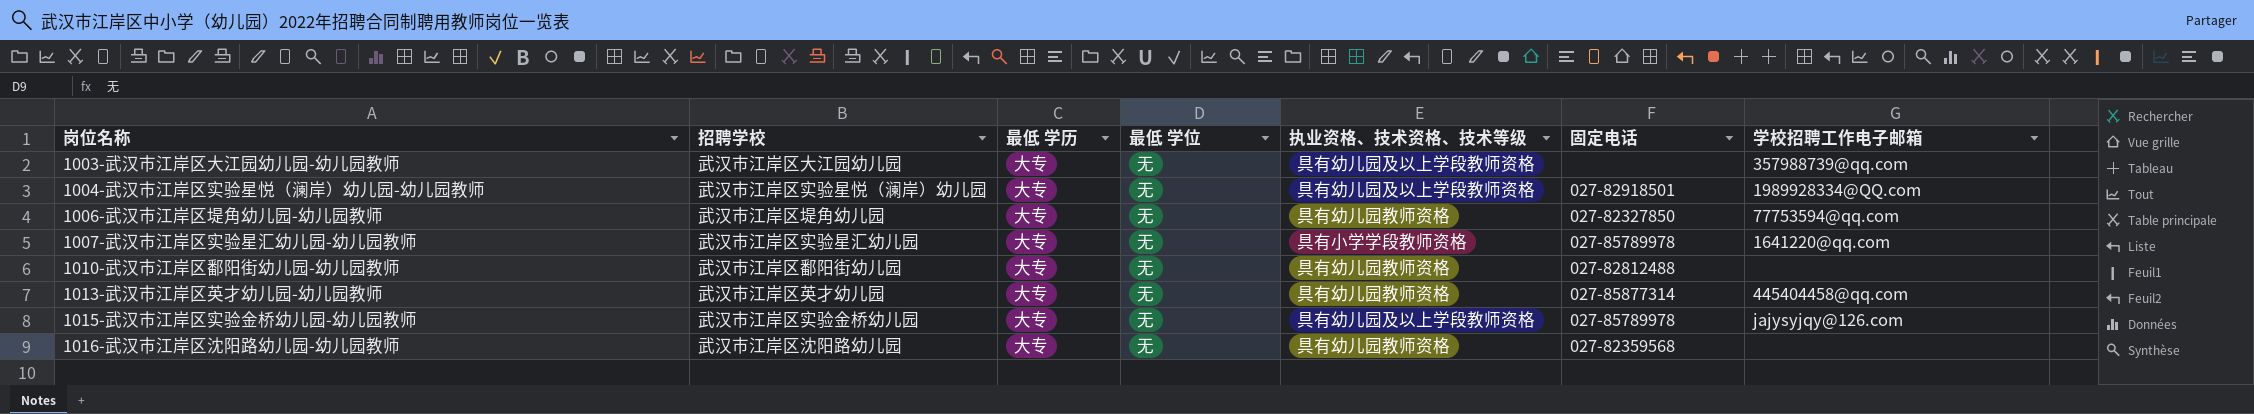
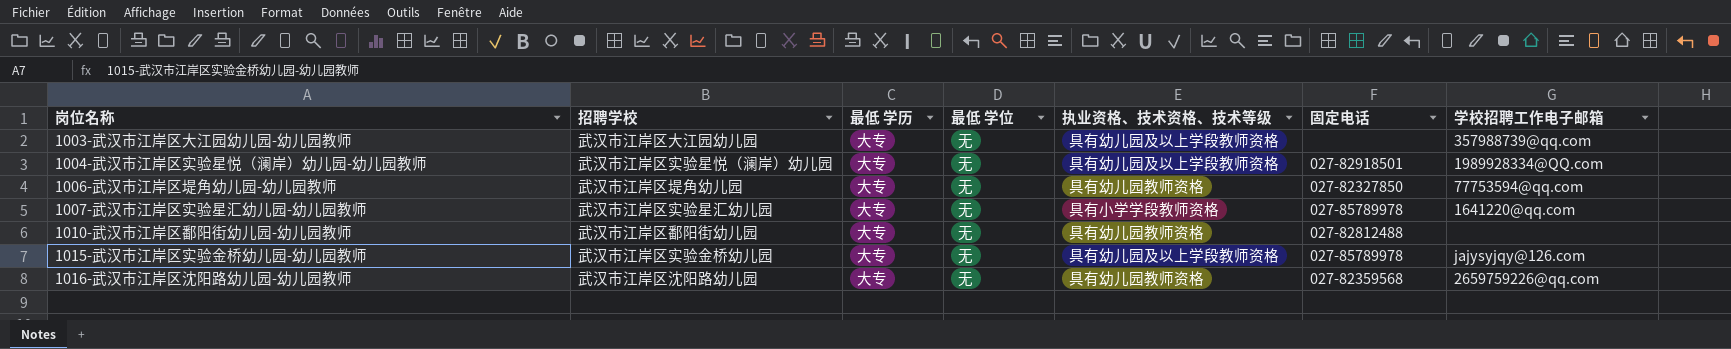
row 1013-武汉市江岸区英才幼儿园-幼儿园教师: 武汉市江岸区英才幼儿园 | 大专 | 无 | 具有幼儿园教师资格 | 027-85877314 | 445404458@qq.com -> none
1016-武汉市江岸区沈阳路幼儿园-幼儿园教师 | 学校招聘工作电子邮箱: none -> 2659759226@qq.com

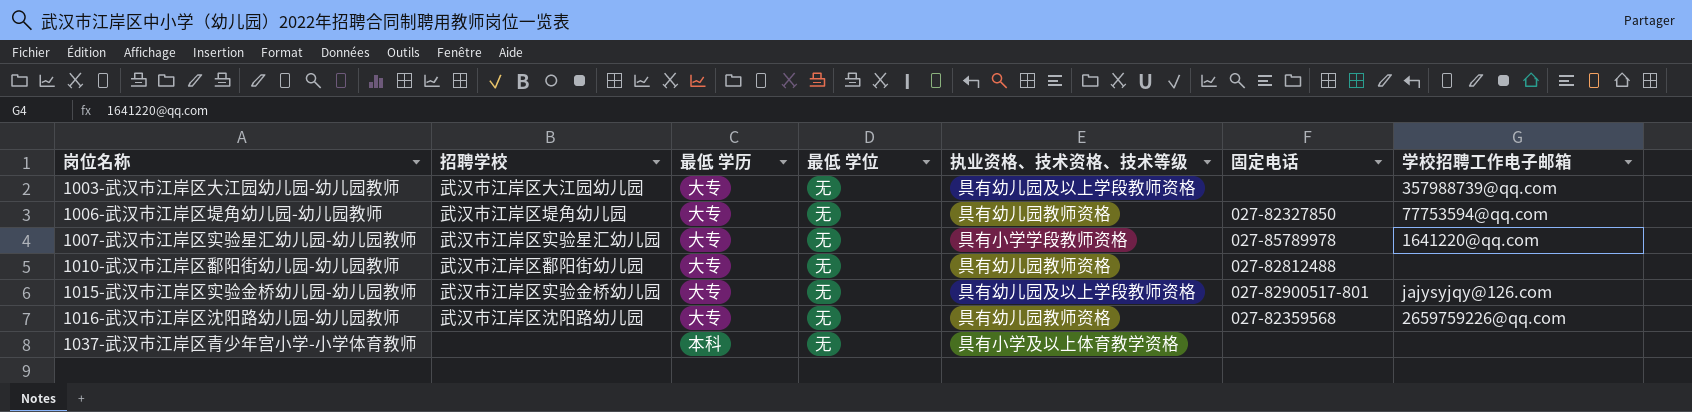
row 1004-武汉市江岸区实验星悦（澜岸）幼儿园-幼儿园教师: 武汉市江岸区实验星悦（澜岸）幼儿园 | 大专 | 无 | 具有幼儿园及以上学段教师资格 | 027-82918501 | 1989928334@QQ.com -> none
1015-武汉市江岸区实验金桥幼儿园-幼儿园教师 | 固定电话: 027-85789978 -> 027-82900517-801
row 1037-武汉市江岸区青少年宫小学-小学体育教师: none -> none | 本科 | 无 | 具有小学及以上体育教学资格 | none | none

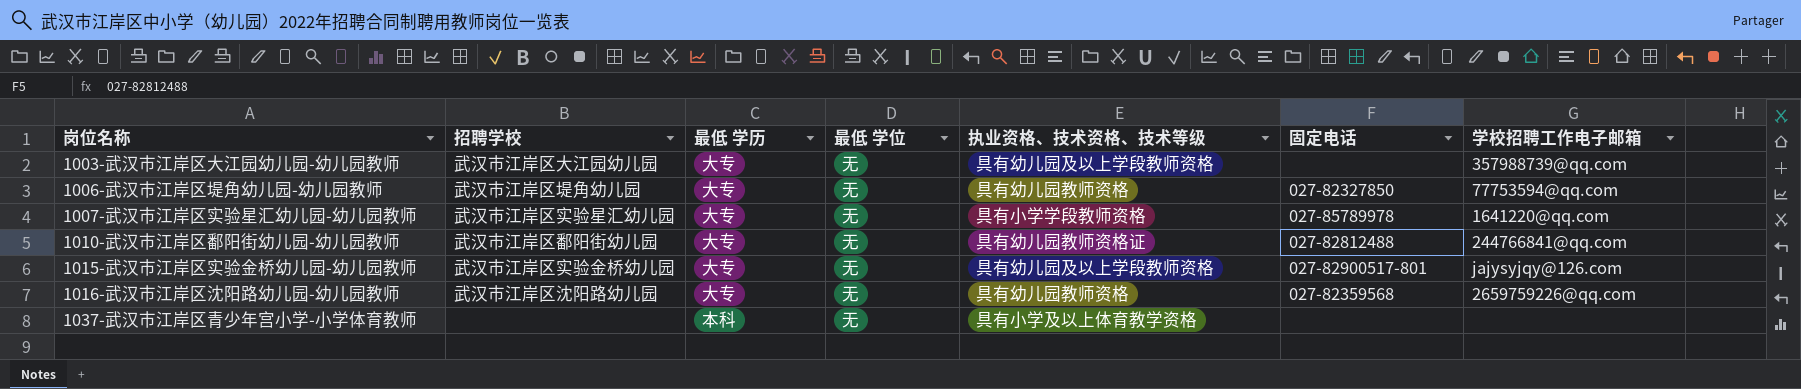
1010-武汉市江岸区鄱阳街幼儿园-幼儿园教师 | 执业资格、技术资格、技术等级: 具有幼儿园教师资格 -> 具有幼儿园教师资格证
1010-武汉市江岸区鄱阳街幼儿园-幼儿园教师 | 学校招聘工作电子邮箱: none -> 244766841@qq.com

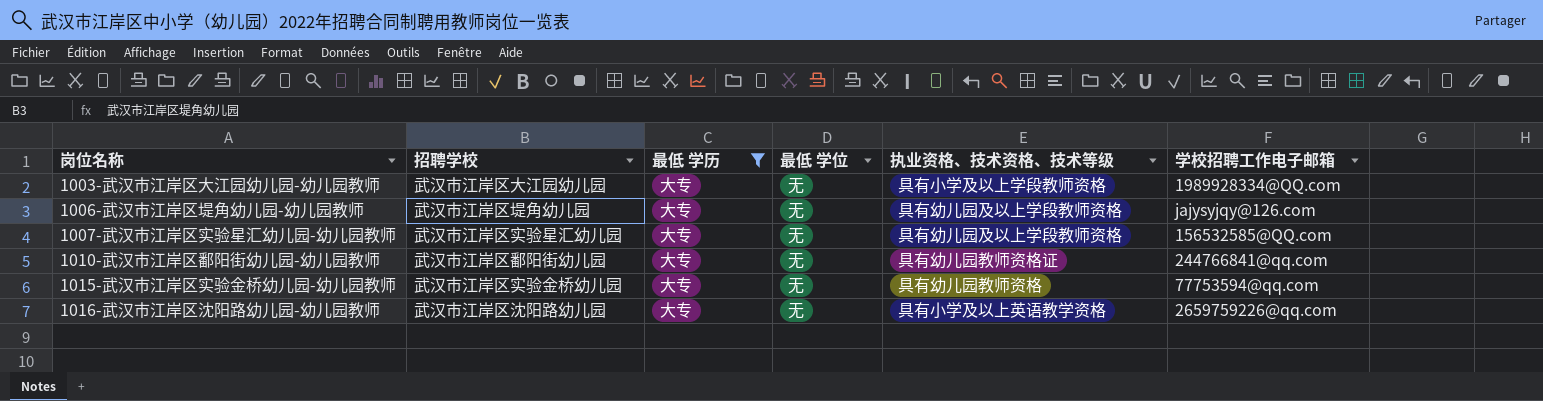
filter: none -> 最低 学历 = 大专
column 固定电话 | position: 6 -> none
1003-武汉市江岸区大江园幼儿园-幼儿园教师 | 执业资格、技术资格、技术等级: 具有幼儿园及以上学段教师资格 -> 具有小学及以上学段教师资格
1003-武汉市江岸区大江园幼儿园-幼儿园教师 | 学校招聘工作电子邮箱: 357988739@qq.com -> 1989928334@QQ.com
1006-武汉市江岸区堤角幼儿园-幼儿园教师 | 执业资格、技术资格、技术等级: 具有幼儿园教师资格 -> 具有幼儿园及以上学段教师资格
1006-武汉市江岸区堤角幼儿园-幼儿园教师 | 学校招聘工作电子邮箱: 77753594@qq.com -> jajysyjqy@126.com
1007-武汉市江岸区实验星汇幼儿园-幼儿园教师 | 执业资格、技术资格、技术等级: 具有小学学段教师资格 -> 具有幼儿园及以上学段教师资格
1007-武汉市江岸区实验星汇幼儿园-幼儿园教师 | 学校招聘工作电子邮箱: 1641220@qq.com -> 156532585@QQ.com
1015-武汉市江岸区实验金桥幼儿园-幼儿园教师 | 执业资格、技术资格、技术等级: 具有幼儿园及以上学段教师资格 -> 具有幼儿园教师资格
1015-武汉市江岸区实验金桥幼儿园-幼儿园教师 | 学校招聘工作电子邮箱: jajysyjqy@126.com -> 77753594@qq.com
1016-武汉市江岸区沈阳路幼儿园-幼儿园教师 | 执业资格、技术资格、技术等级: 具有幼儿园教师资格 -> 具有小学及以上英语教学资格

